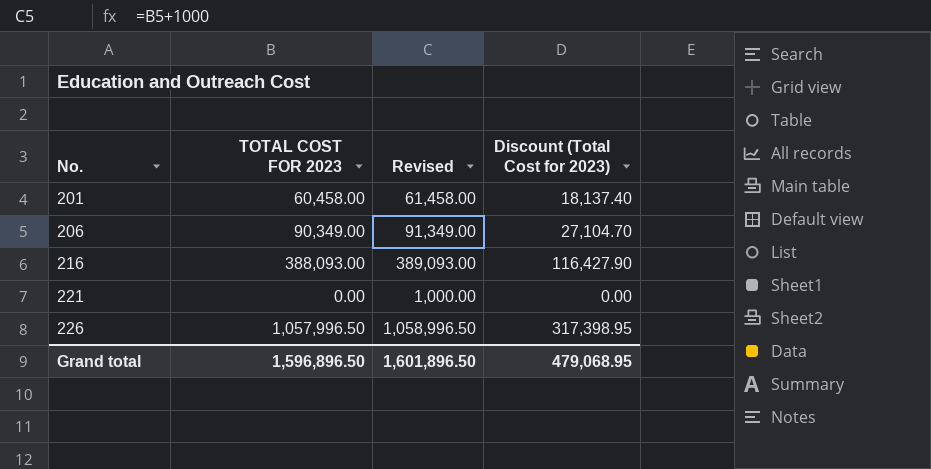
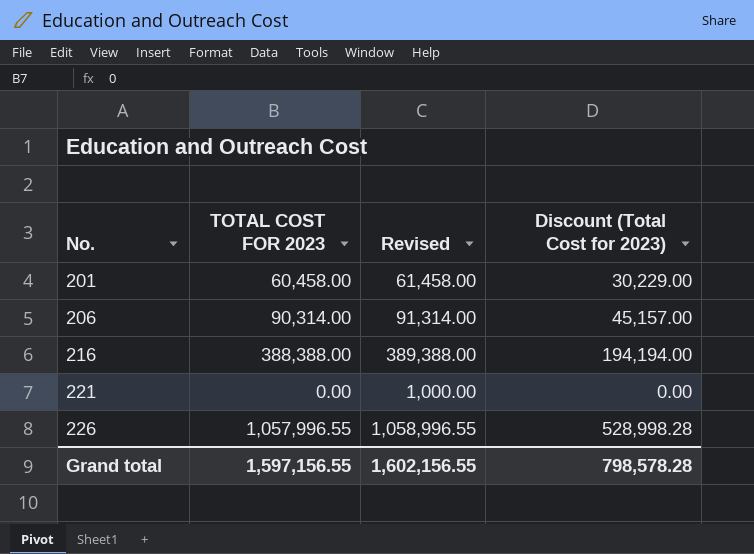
column Discount (Total Cost for 2023) | formula: [TOTAL COST FOR 2023] * 0.3 -> [TOTAL COST FOR 2023] * 0.5
206 | TOTAL COST FOR 2023: 90,349.00 -> 90,314.00
206 | Revised: 91,349.00 -> 91,314.00
216 | TOTAL COST FOR 2023: 388,093.00 -> 388,388.00
216 | Revised: 389,093.00 -> 389,388.00
226 | TOTAL COST FOR 2023: 1,057,996.50 -> 1,057,996.55
226 | Revised: 1,058,996.50 -> 1,058,996.55
Grand total | TOTAL COST FOR 2023: 1,596,896.50 -> 1,597,156.55
Grand total | Revised: 1,601,896.50 -> 1,602,156.55
Grand total | Discount (Total Cost for 2023): 479,068.95 -> 798,578.28

